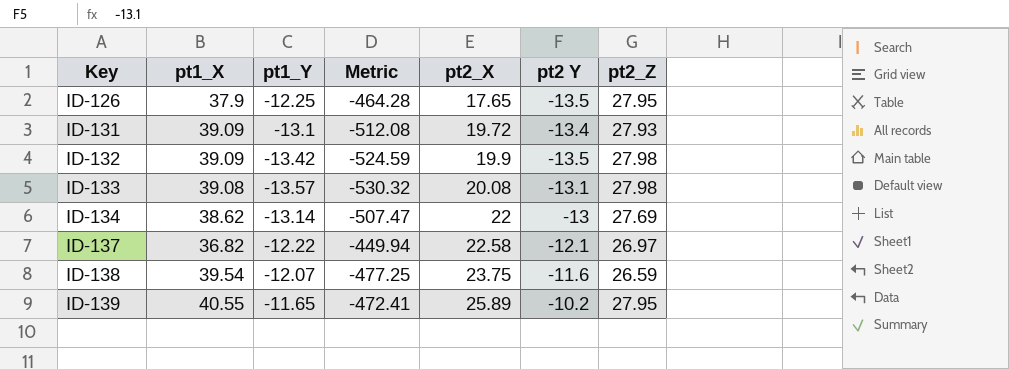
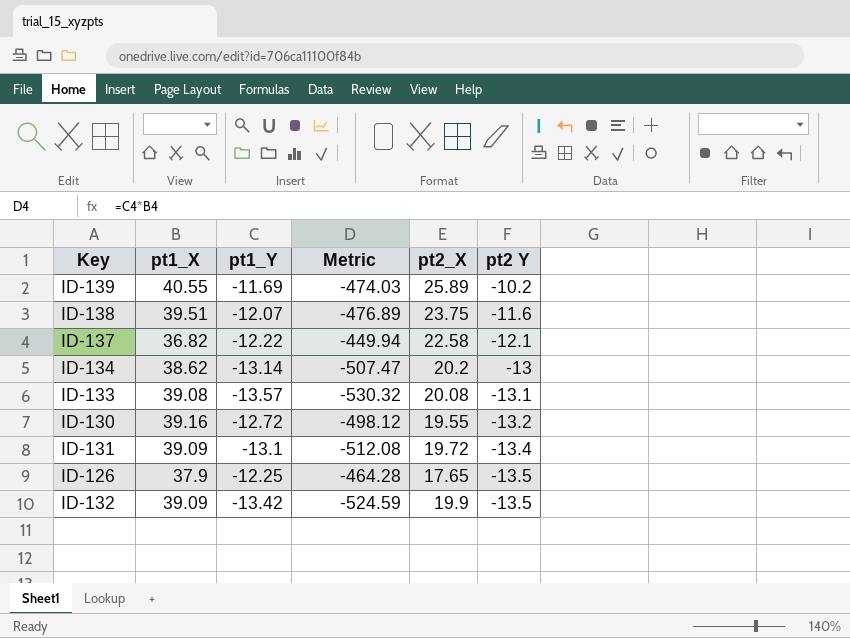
row order: Key ascending -> pt2 Y descending
column pt2_Z | position: 7 -> none
ID-139 | pt1_Y: -11.65 -> -11.69
ID-139 | Metric: -472.41 -> -474.03
ID-138 | pt1_X: 39.54 -> 39.51
ID-138 | Metric: -477.25 -> -476.89
ID-134 | pt2_X: 22 -> 20.2
row ID-130: none -> 39.16 | -12.72 | -498.12 | 19.55 | -13.2

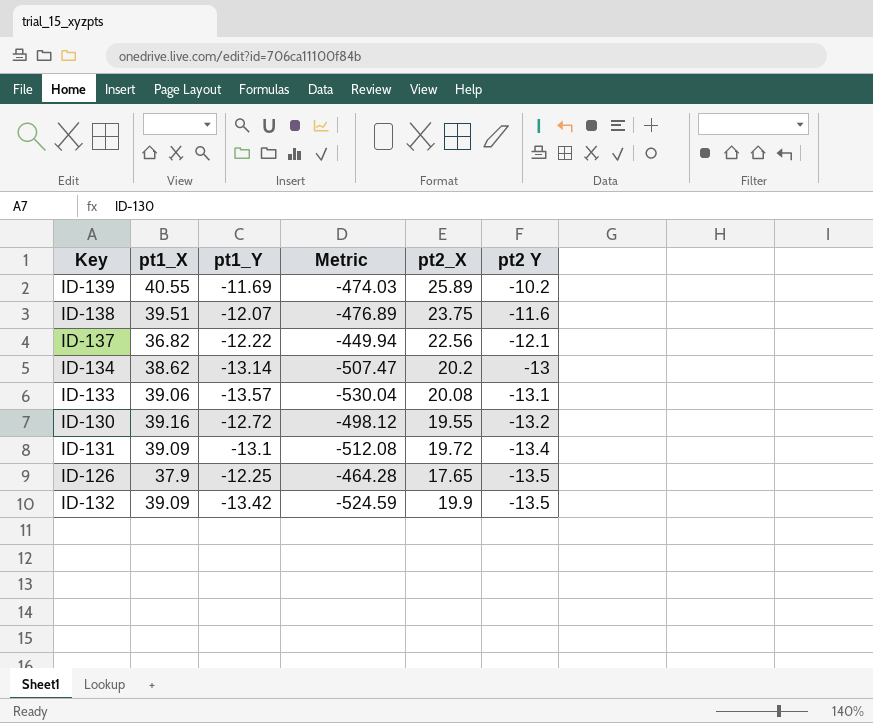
ID-137 | pt2_X: 22.58 -> 22.56
ID-133 | pt1_X: 39.08 -> 39.06
ID-133 | Metric: -530.32 -> -530.04

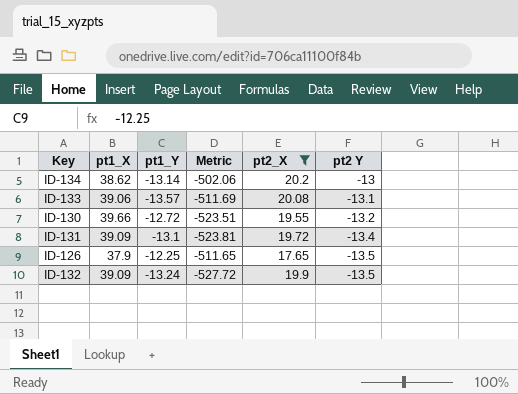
filter: none -> pt2_X <= 20.2
column Metric | formula: [pt1_X] * [pt1_Y] -> [pt1_X] * [pt2 Y]
ID-130 | pt1_X: 39.16 -> 39.66
ID-132 | pt1_Y: -13.42 -> -13.24

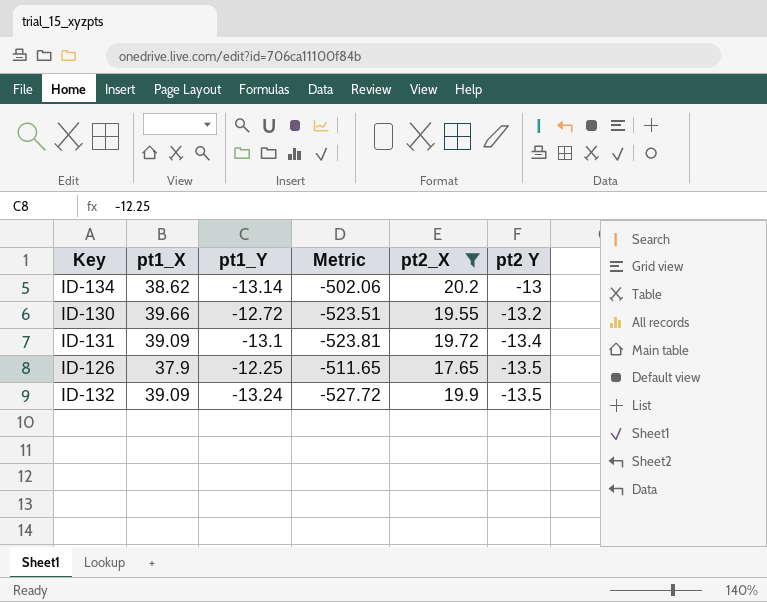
row ID-133: 39.06 | -13.57 | -511.69 | 20.08 | -13.1 -> none

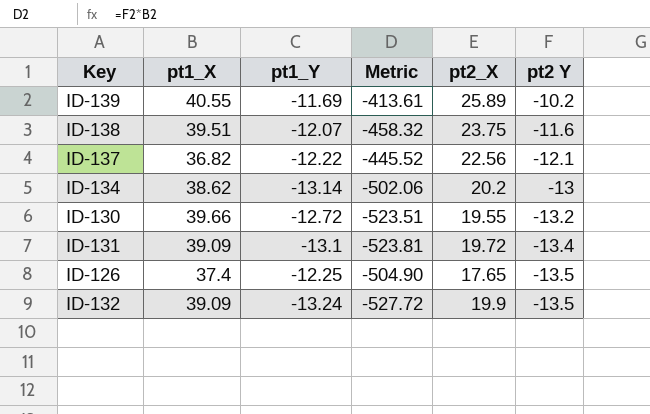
filter: pt2_X <= 20.2 -> none
ID-126 | pt1_X: 37.9 -> 37.4
ID-126 | Metric: -511.65 -> -504.90

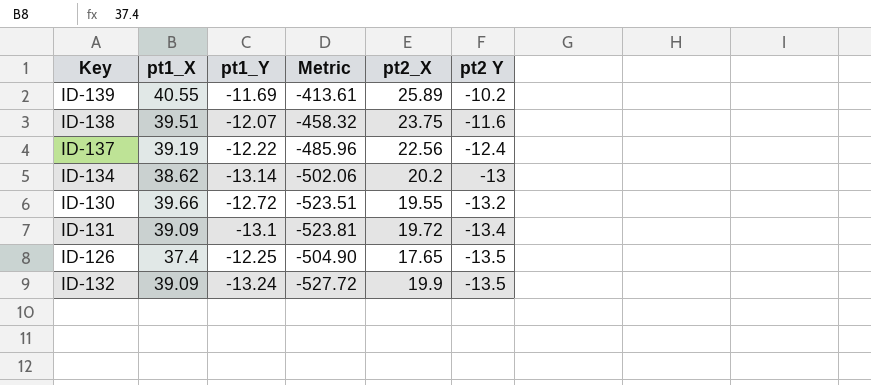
ID-137 | pt1_X: 36.82 -> 39.19
ID-137 | Metric: -445.52 -> -485.96
ID-137 | pt2 Y: -12.1 -> -12.4

